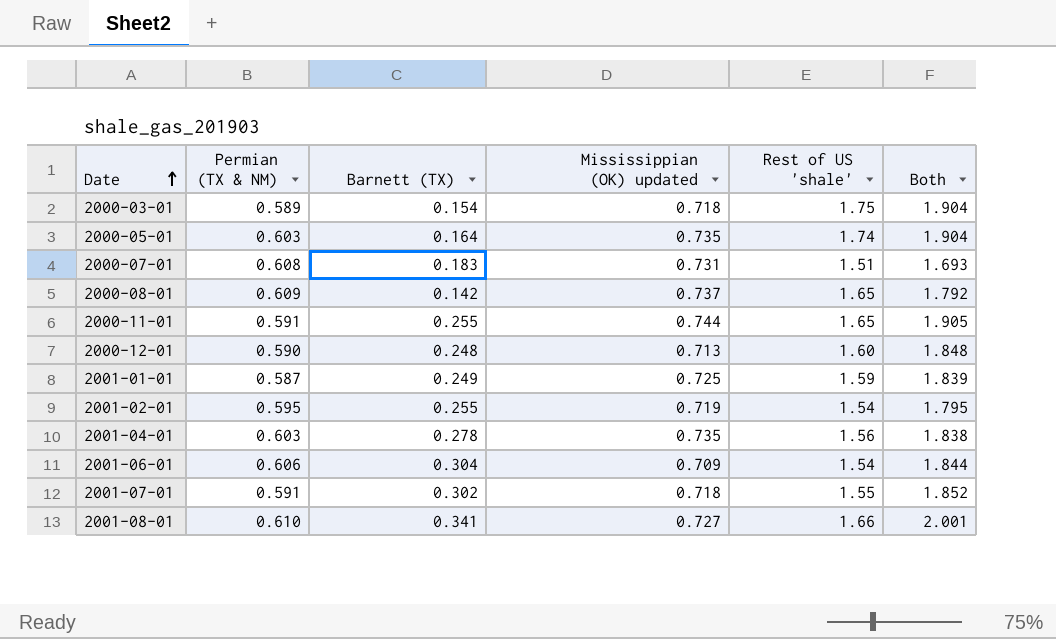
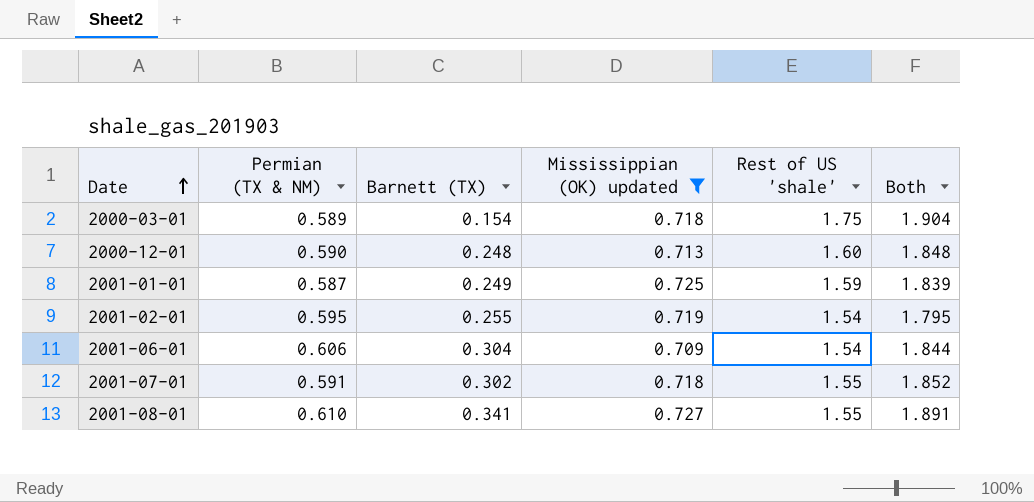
filter: none -> Mississippian (OK) updated <= 0.727
2001-08-01 | Rest of US 'shale': 1.66 -> 1.55
2001-08-01 | Both: 2.001 -> 1.891

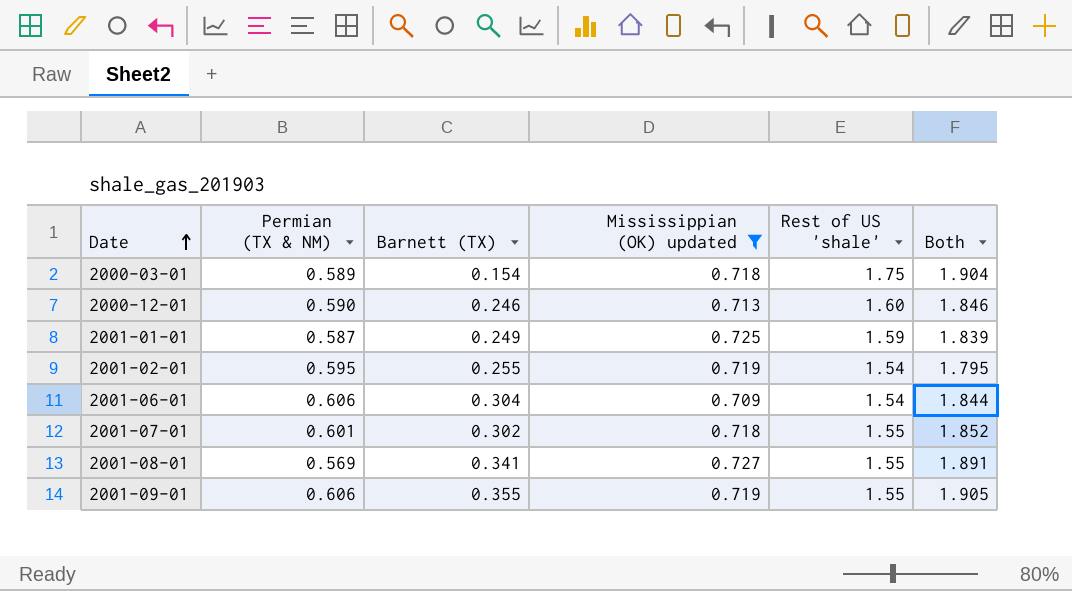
2000-12-01 | Barnett (TX): 0.248 -> 0.246
2000-12-01 | Both: 1.848 -> 1.846
2001-07-01 | Permian (TX & NM): 0.591 -> 0.601
2001-08-01 | Permian (TX & NM): 0.610 -> 0.569
row 2001-09-01: none -> 0.606 | 0.355 | 0.719 | 1.55 | 1.905

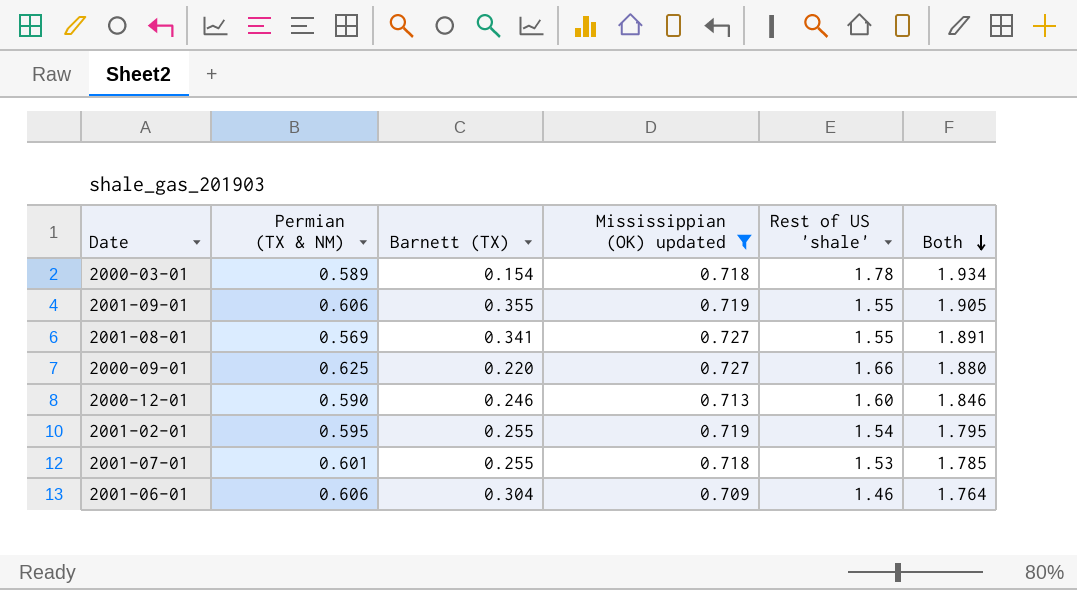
row order: Date ascending -> Both descending
row 2001-01-01: 0.587 | 0.249 | 0.725 | 1.59 | 1.839 -> none
2000-03-01 | Rest of US 'shale': 1.75 -> 1.78
2000-03-01 | Both: 1.904 -> 1.934
row 2000-09-01: none -> 0.625 | 0.220 | 0.727 | 1.66 | 1.880
2001-07-01 | Barnett (TX): 0.302 -> 0.255
2001-07-01 | Rest of US 'shale': 1.55 -> 1.53
2001-07-01 | Both: 1.852 -> 1.785
2001-06-01 | Rest of US 'shale': 1.54 -> 1.46
2001-06-01 | Both: 1.844 -> 1.764

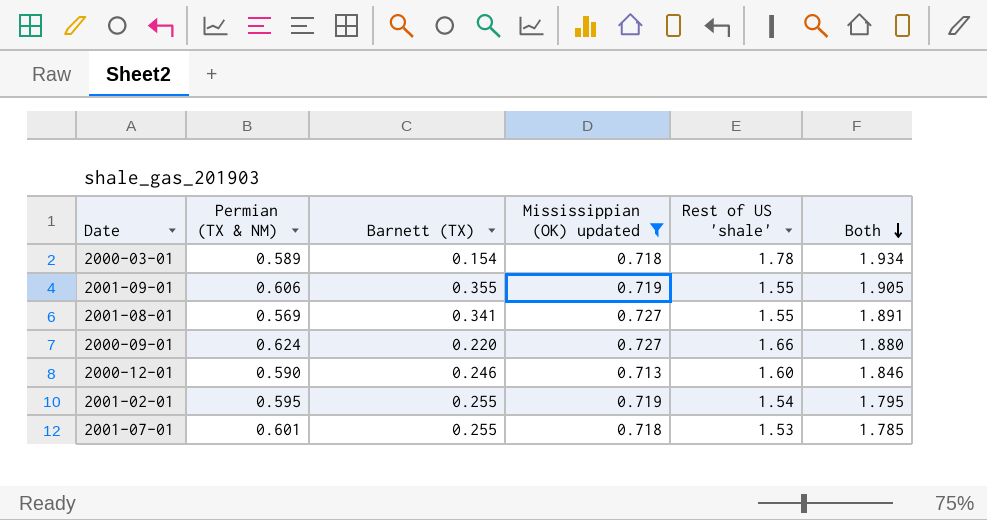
row 2001-06-01: 0.606 | 0.304 | 0.709 | 1.46 | 1.764 -> none
2000-09-01 | Permian (TX & NM): 0.625 -> 0.624

